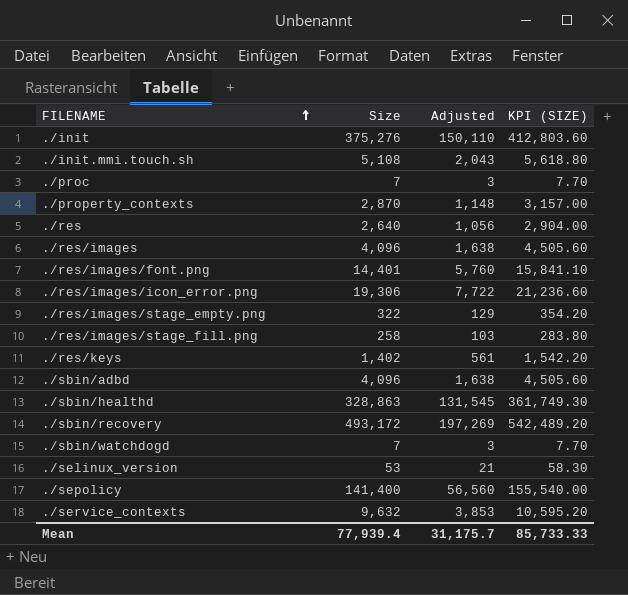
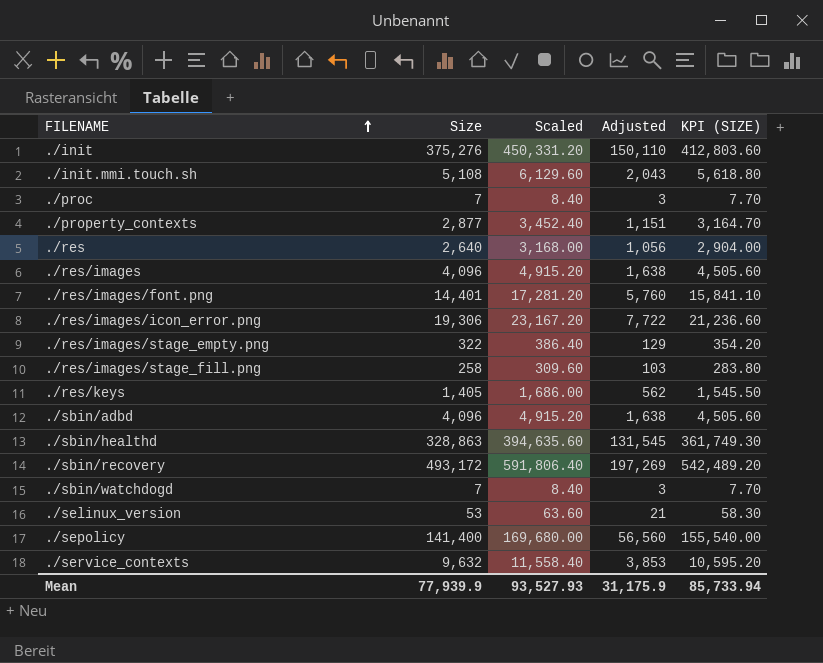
column Scaled | formula: none -> [Size] * 1.2
./property_contexts | Size: 2,870 -> 2,877
./property_contexts | Adjusted: 1,148 -> 1,151
./property_contexts | KPI (SIZE): 3,157.00 -> 3,164.70
./res/keys | Size: 1,402 -> 1,405
./res/keys | Adjusted: 561 -> 562
./res/keys | KPI (SIZE): 1,542.20 -> 1,545.50
Mean | Size: 77,939.4 -> 77,939.9
Mean | Adjusted: 31,175.7 -> 31,175.9
Mean | KPI (SIZE): 85,733.33 -> 85,733.94

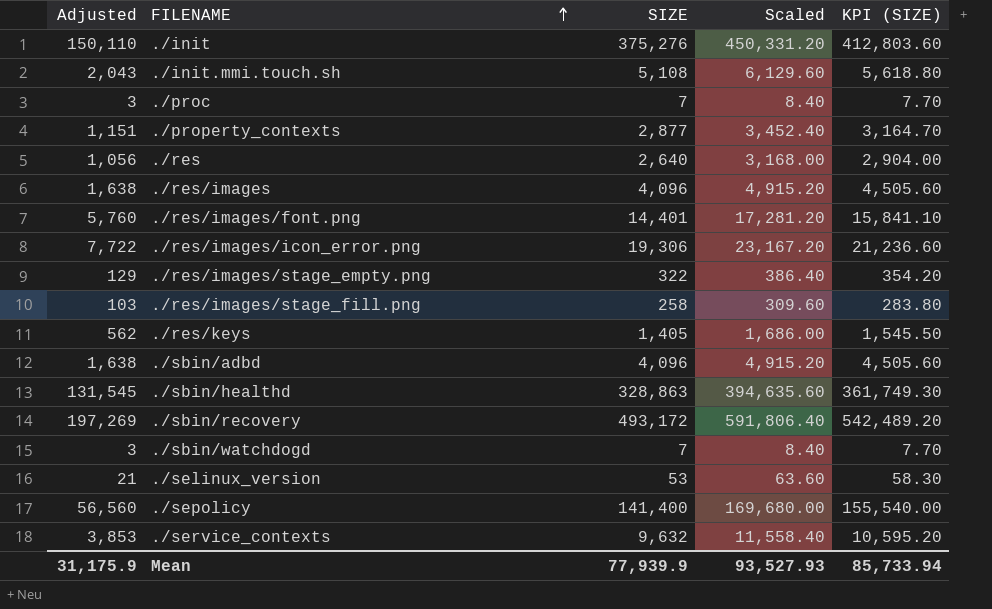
column Adjusted | position: 4 -> 1
column name: Size -> SIZE

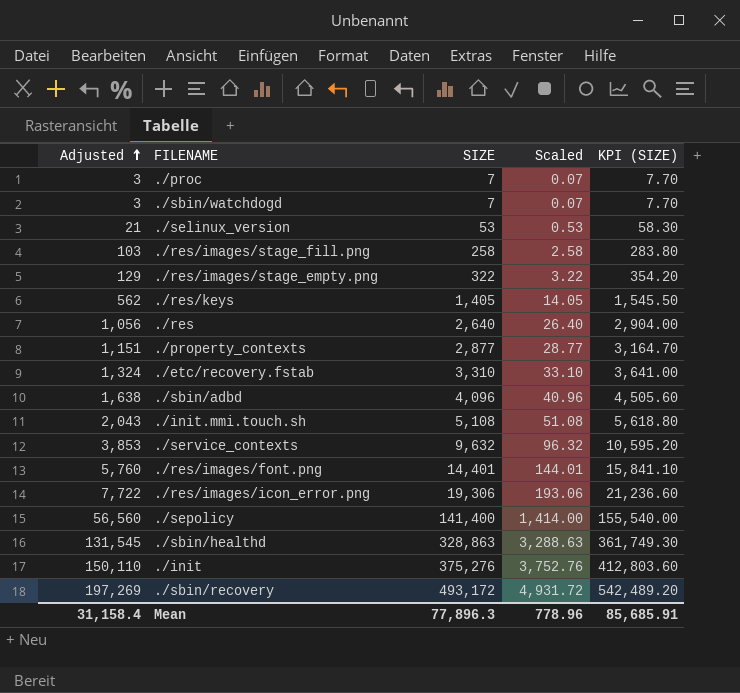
row order: FILENAME ascending -> Adjusted ascending
column Scaled | formula: [SIZE] * 1.2 -> [SIZE] * 0.01
row ./res/images: 1,638 | 4,096 | 4,915.20 | 4,505.60 -> none
row ./etc/recovery.fstab: none -> 1,324 | 3,310 | 33.10 | 3,641.00
Mean | Adjusted: 31,175.9 -> 31,158.4
Mean | SIZE: 77,939.9 -> 77,896.3
Mean | Scaled: 93,527.93 -> 778.96
Mean | KPI (SIZE): 85,733.94 -> 85,685.91

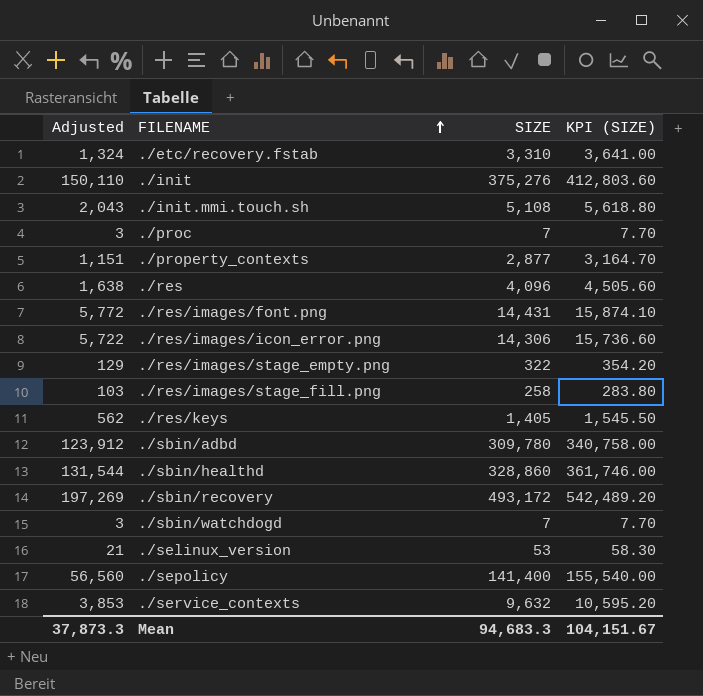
row order: Adjusted ascending -> FILENAME ascending
column Scaled | formula: [SIZE] * 0.01 -> none
./res | Adjusted: 1,056 -> 1,638
./res | SIZE: 2,640 -> 4,096
./res | KPI (SIZE): 2,904.00 -> 4,505.60
./res/images/font.png | Adjusted: 5,760 -> 5,772
./res/images/font.png | SIZE: 14,401 -> 14,431
./res/images/font.png | KPI (SIZE): 15,841.10 -> 15,874.10
./res/images/icon_error.png | Adjusted: 7,722 -> 5,722
./res/images/icon_error.png | SIZE: 19,306 -> 14,306
./res/images/icon_error.png | KPI (SIZE): 21,236.60 -> 15,736.60
./sbin/adbd | Adjusted: 1,638 -> 123,912
./sbin/adbd | SIZE: 4,096 -> 309,780
./sbin/adbd | KPI (SIZE): 4,505.60 -> 340,758.00
./sbin/healthd | Adjusted: 131,545 -> 131,544
./sbin/healthd | SIZE: 328,863 -> 328,860
./sbin/healthd | KPI (SIZE): 361,749.30 -> 361,746.00
Mean | Adjusted: 31,158.4 -> 37,873.3
Mean | SIZE: 77,896.3 -> 94,683.3
Mean | KPI (SIZE): 85,685.91 -> 104,151.67

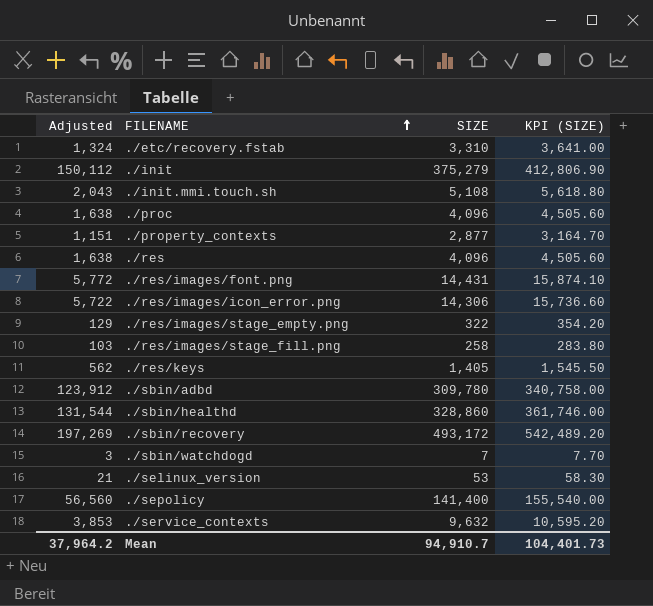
./init | Adjusted: 150,110 -> 150,112
./init | SIZE: 375,276 -> 375,279
./init | KPI (SIZE): 412,803.60 -> 412,806.90
./proc | Adjusted: 3 -> 1,638
./proc | SIZE: 7 -> 4,096
./proc | KPI (SIZE): 7.70 -> 4,505.60
Mean | Adjusted: 37,873.3 -> 37,964.2
Mean | SIZE: 94,683.3 -> 94,910.7
Mean | KPI (SIZE): 104,151.67 -> 104,401.73

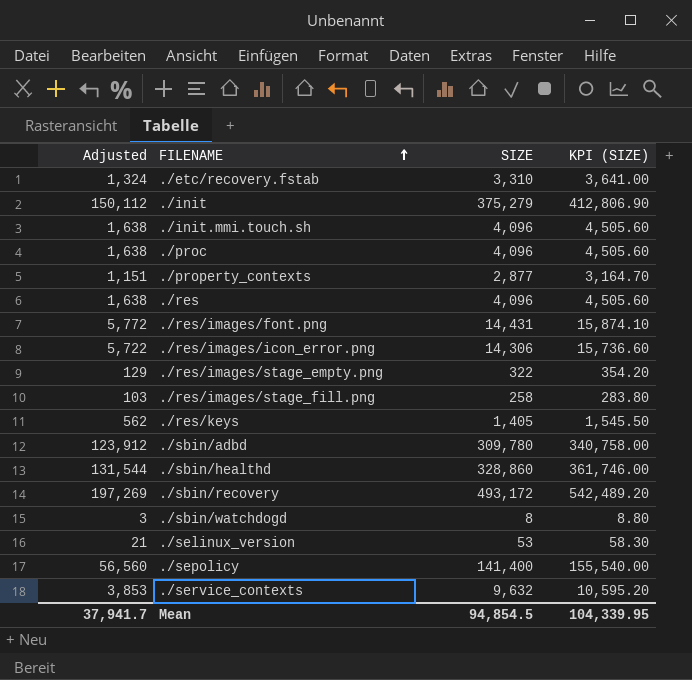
./init.mmi.touch.sh | Adjusted: 2,043 -> 1,638
./init.mmi.touch.sh | SIZE: 5,108 -> 4,096
./init.mmi.touch.sh | KPI (SIZE): 5,618.80 -> 4,505.60
./sbin/watchdogd | SIZE: 7 -> 8
./sbin/watchdogd | KPI (SIZE): 7.70 -> 8.80
Mean | Adjusted: 37,964.2 -> 37,941.7
Mean | SIZE: 94,910.7 -> 94,854.5
Mean | KPI (SIZE): 104,401.73 -> 104,339.95

